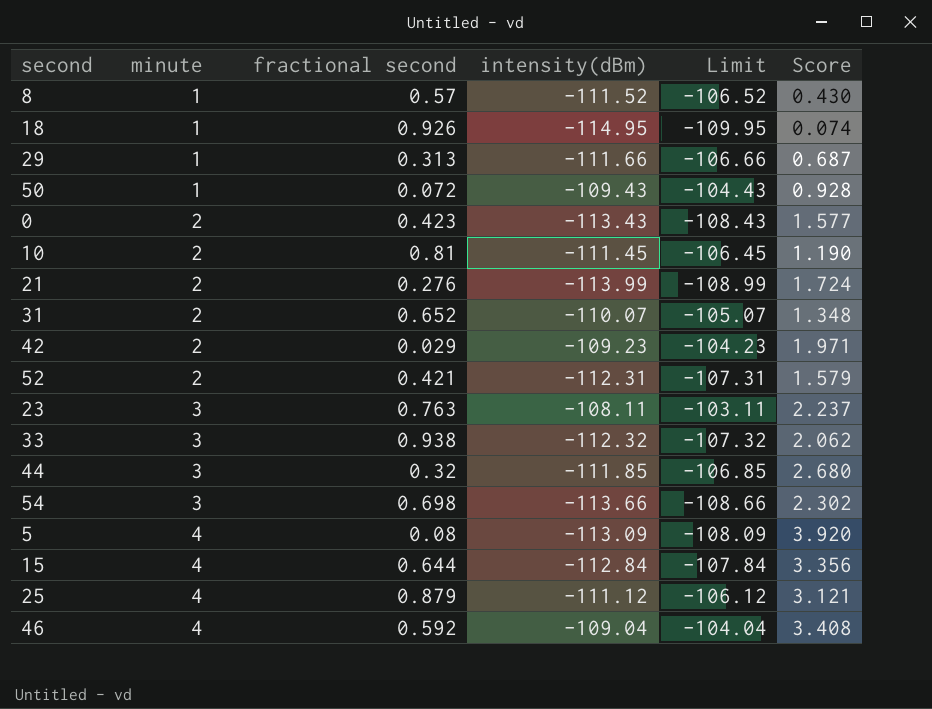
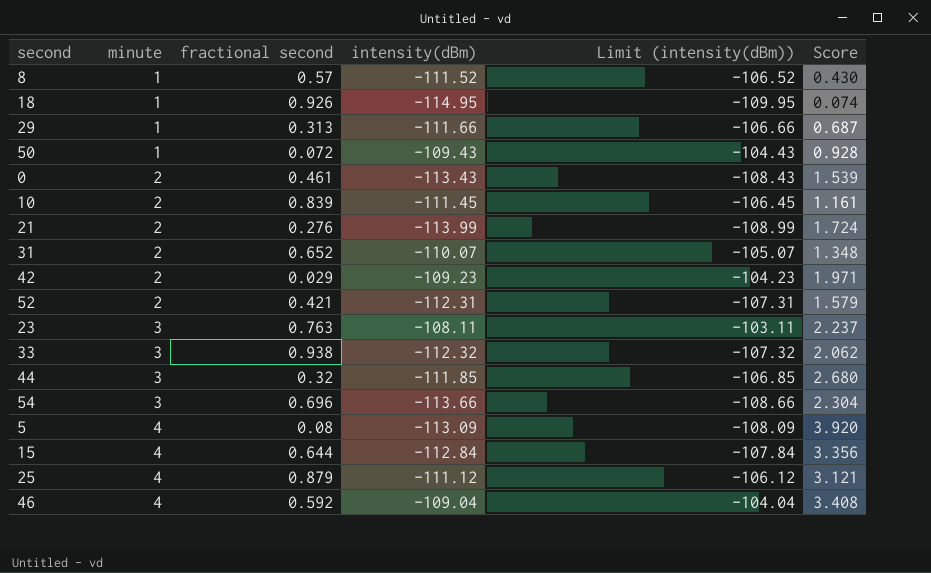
column name: Limit -> Limit (intensity(dBm))
0 | fractional second: 0.423 -> 0.461
0 | Score: 1.577 -> 1.539
10 | fractional second: 0.81 -> 0.839
10 | Score: 1.190 -> 1.161
54 | fractional second: 0.698 -> 0.696
54 | Score: 2.302 -> 2.304

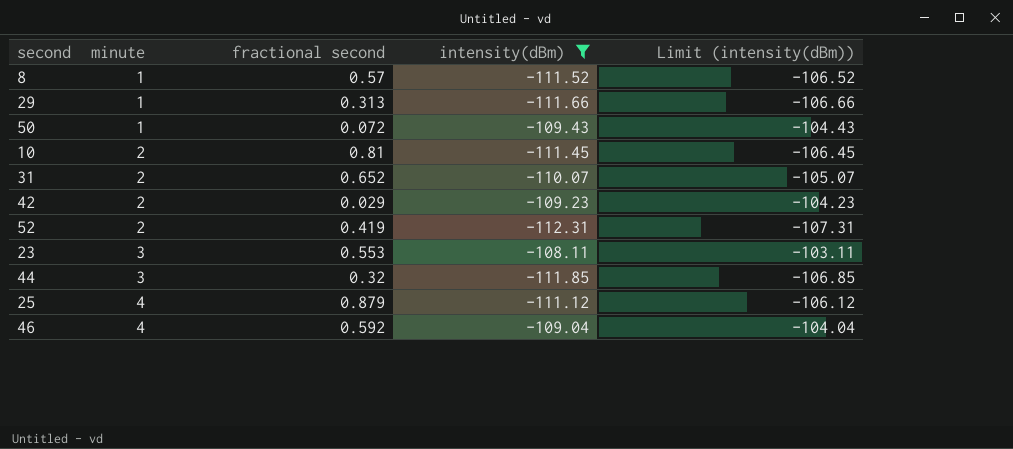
filter: none -> intensity(dBm) >= -112.31
column Score | formula: [minute] - [fractional second] -> none
10 | fractional second: 0.839 -> 0.81
52 | fractional second: 0.421 -> 0.419
23 | fractional second: 0.763 -> 0.553

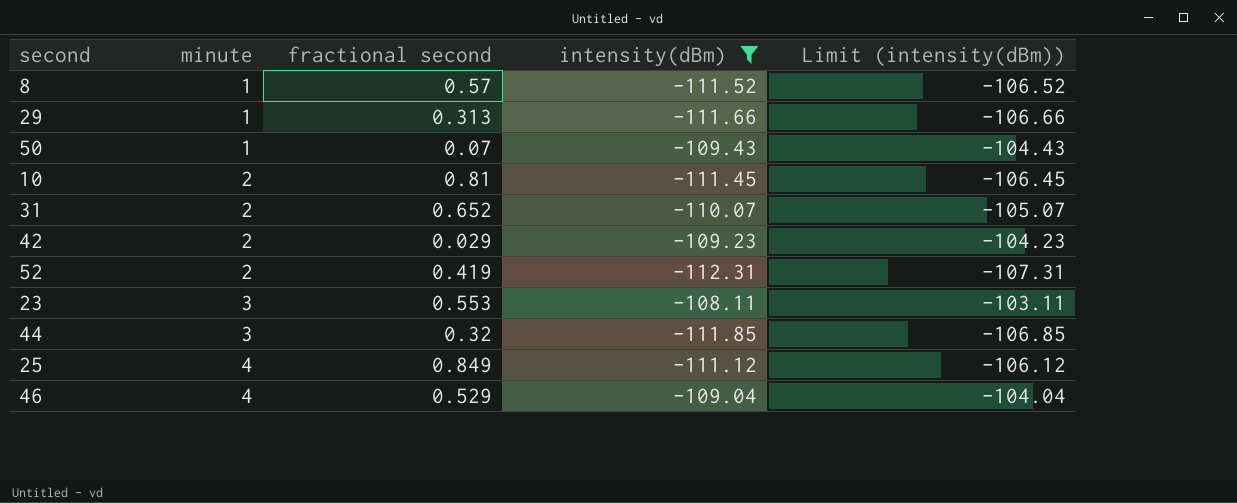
50 | fractional second: 0.072 -> 0.07
25 | fractional second: 0.879 -> 0.849
46 | fractional second: 0.592 -> 0.529

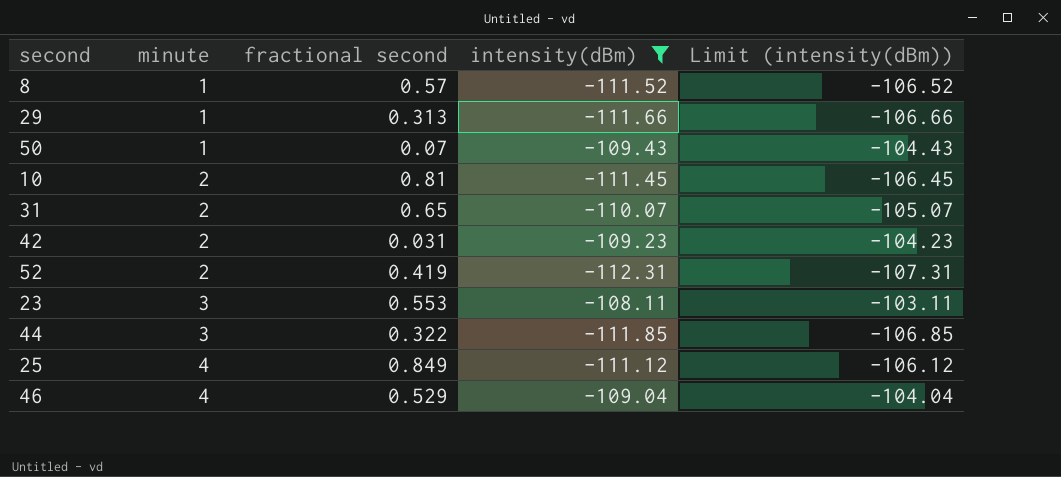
31 | fractional second: 0.652 -> 0.65
42 | fractional second: 0.029 -> 0.031
44 | fractional second: 0.32 -> 0.322

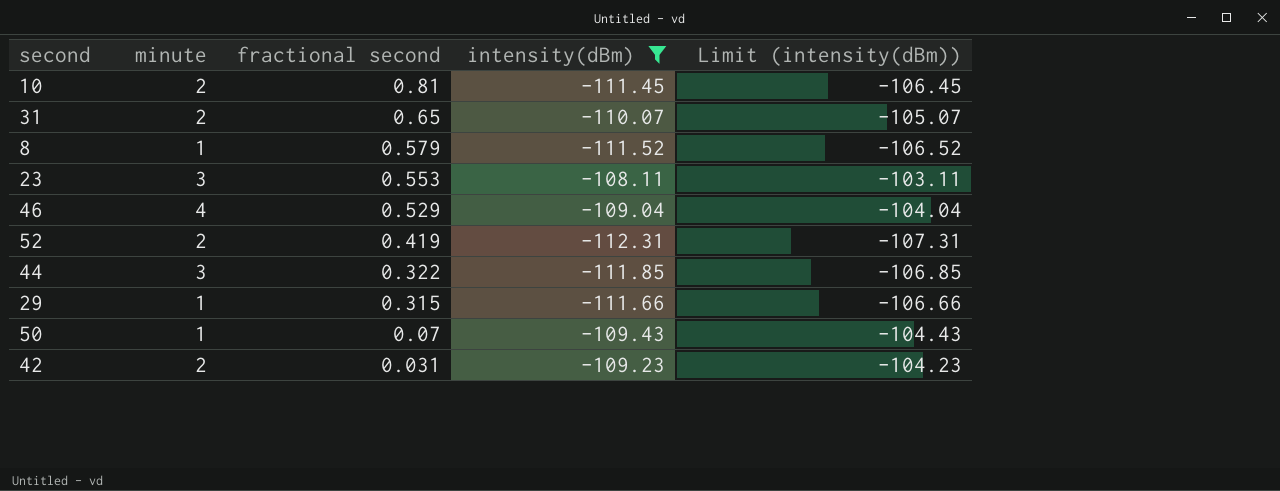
row order: minute ascending -> fractional second descending
row 25: 4 | 0.849 | -111.12 | -106.12 -> none
8 | fractional second: 0.57 -> 0.579
29 | fractional second: 0.313 -> 0.315

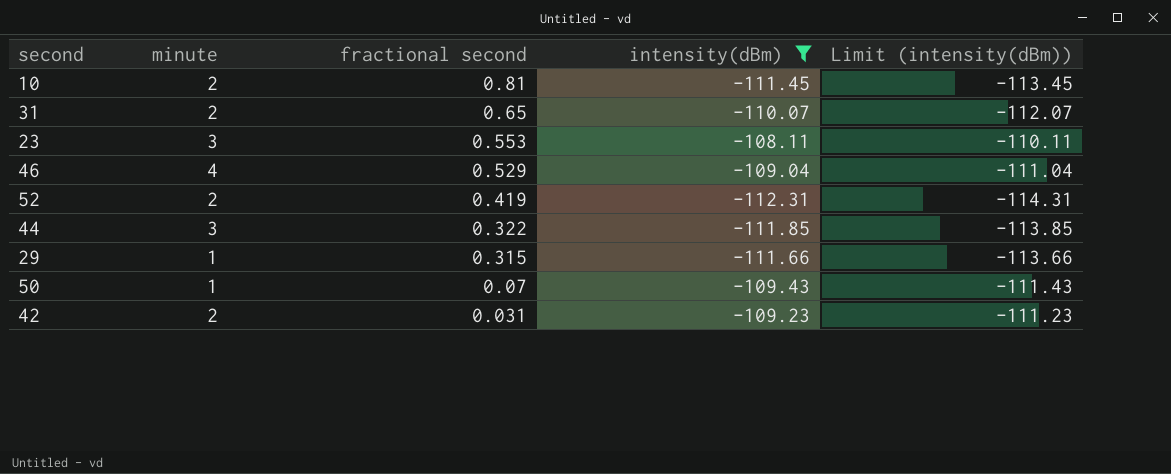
column Limit (intensity(dBm)) | formula: [intensity(dBm)] + 5 -> [intensity(dBm)] - 2
row 8: 1 | 0.579 | -111.52 | -106.52 -> none

